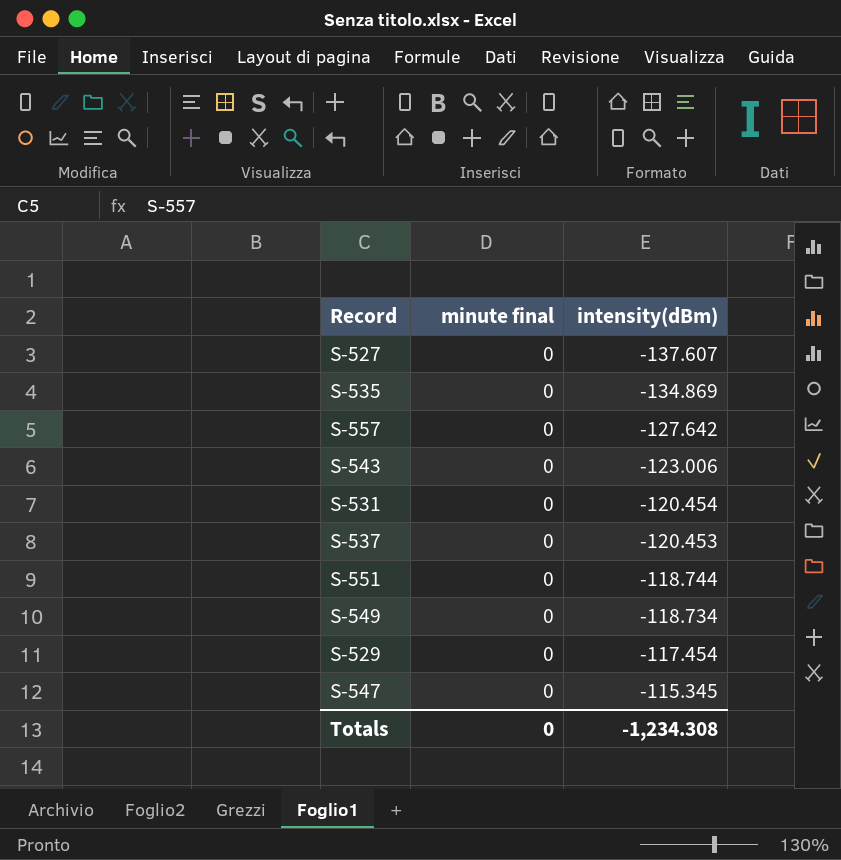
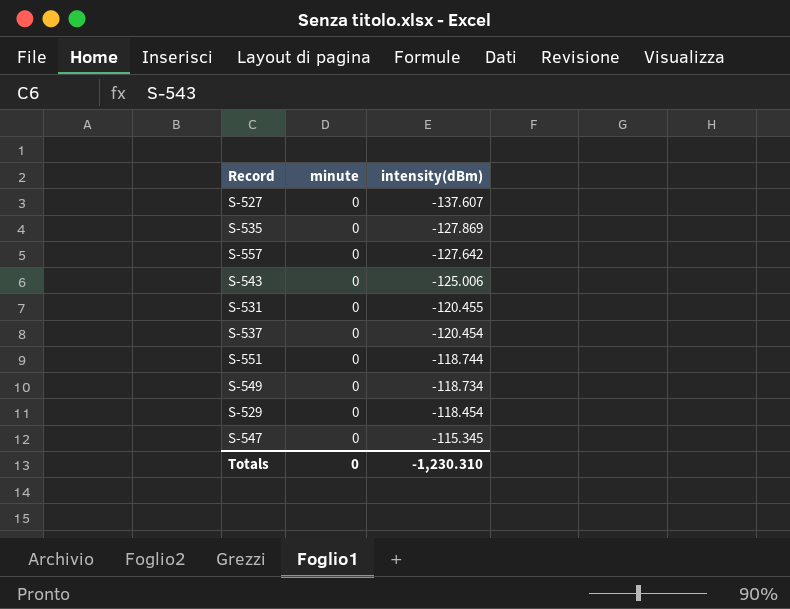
column name: minute final -> minute
S-535 | intensity(dBm): -134.869 -> -127.869
S-543 | intensity(dBm): -123.006 -> -125.006
S-531 | intensity(dBm): -120.454 -> -120.455
S-537 | intensity(dBm): -120.453 -> -120.454
S-529 | intensity(dBm): -117.454 -> -118.454
Totals | intensity(dBm): -1,234.308 -> -1,230.310

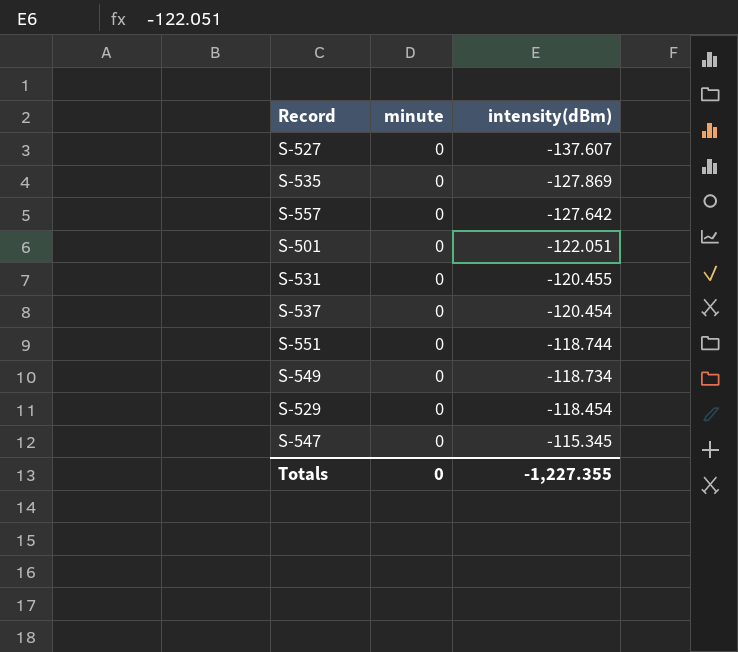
row S-543: 0 | -125.006 -> none
row S-501: none -> 0 | -122.051
Totals | intensity(dBm): -1,230.310 -> -1,227.355

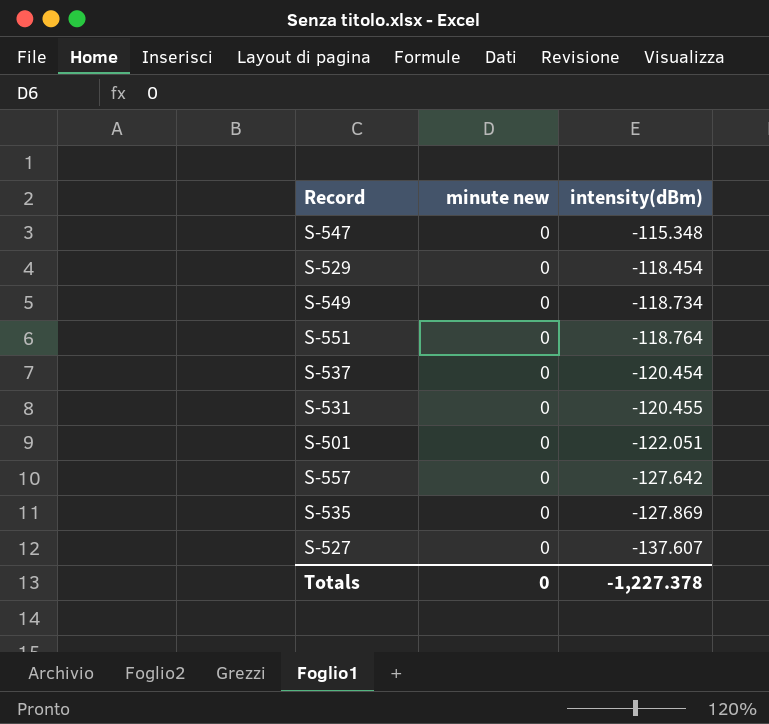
row order: intensity(dBm) ascending -> intensity(dBm) descending
column name: minute -> minute new
S-547 | intensity(dBm): -115.345 -> -115.348
S-551 | intensity(dBm): -118.744 -> -118.764
Totals | intensity(dBm): -1,227.355 -> -1,227.378

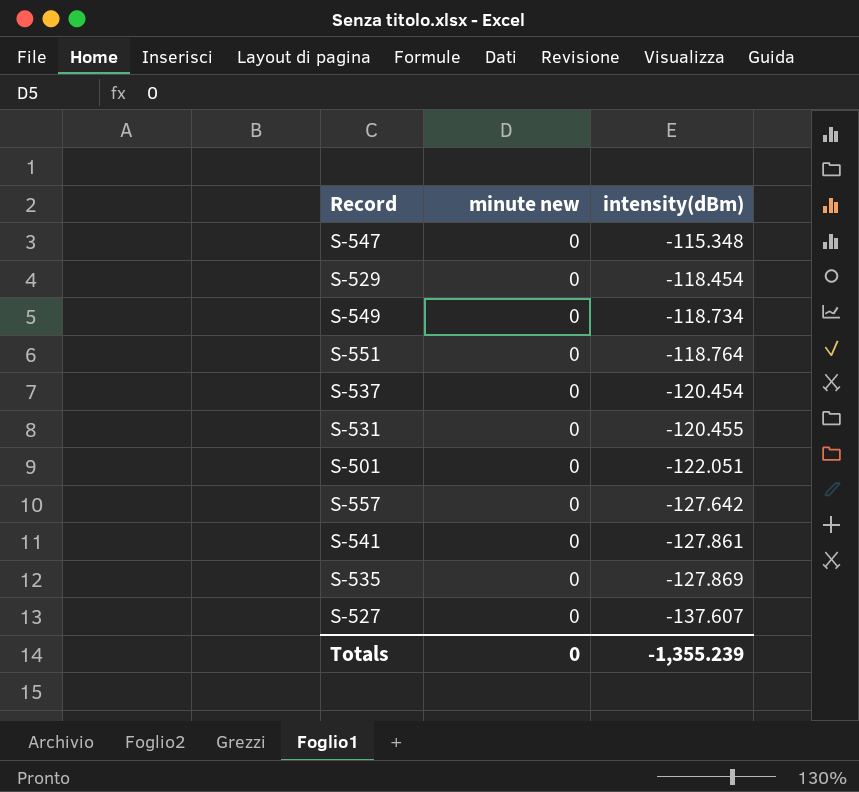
row S-541: none -> 0 | -127.861
Totals | intensity(dBm): -1,227.378 -> -1,355.239

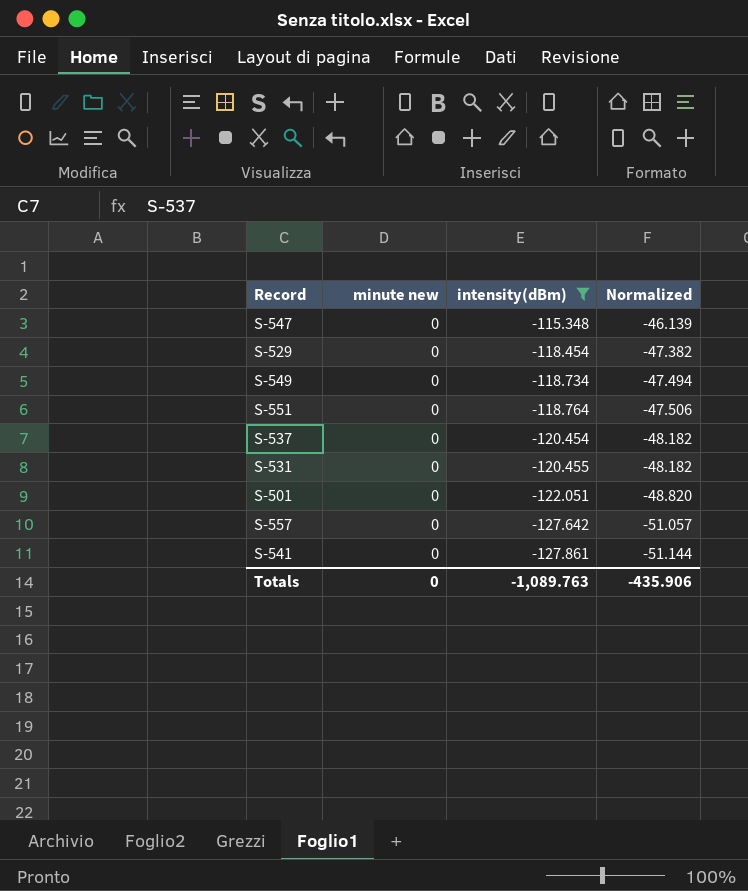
filter: none -> intensity(dBm) >= -127.861
column Normalized | formula: none -> [intensity(dBm)] * 0.4
Totals | intensity(dBm): -1,355.239 -> -1,089.763

